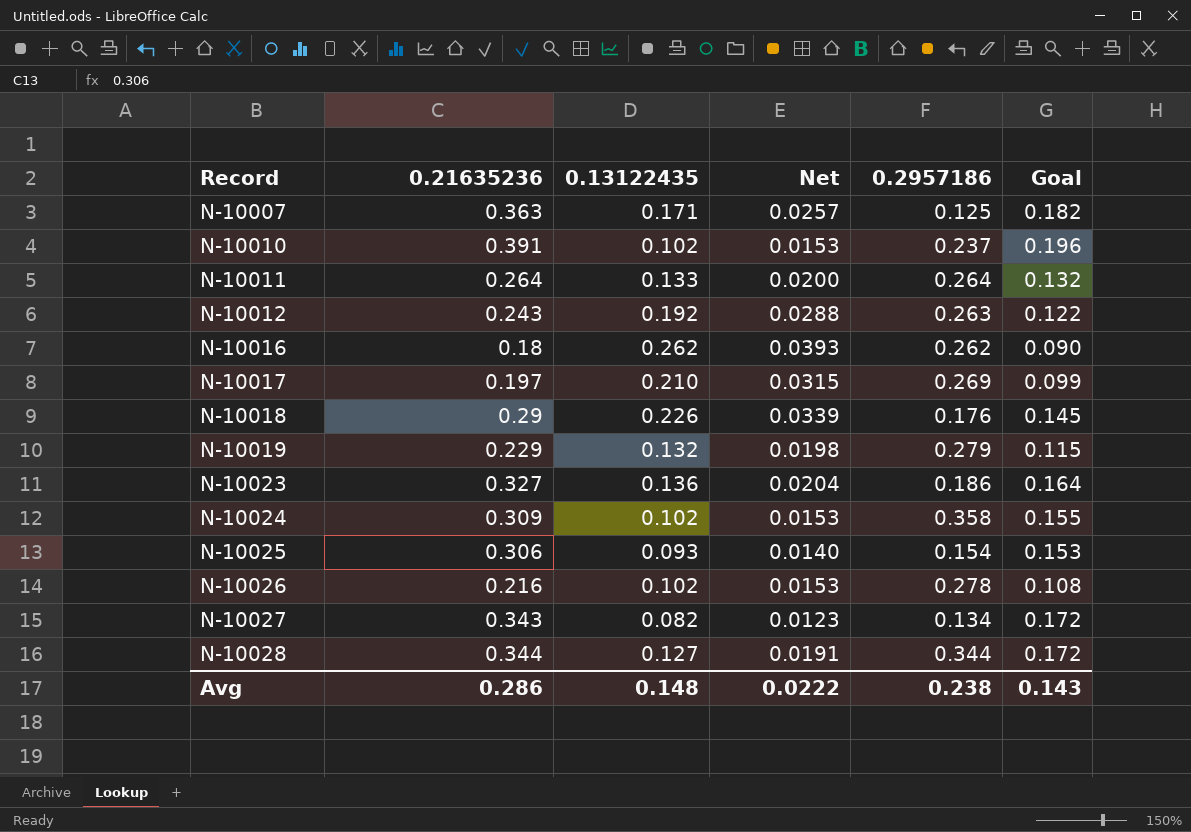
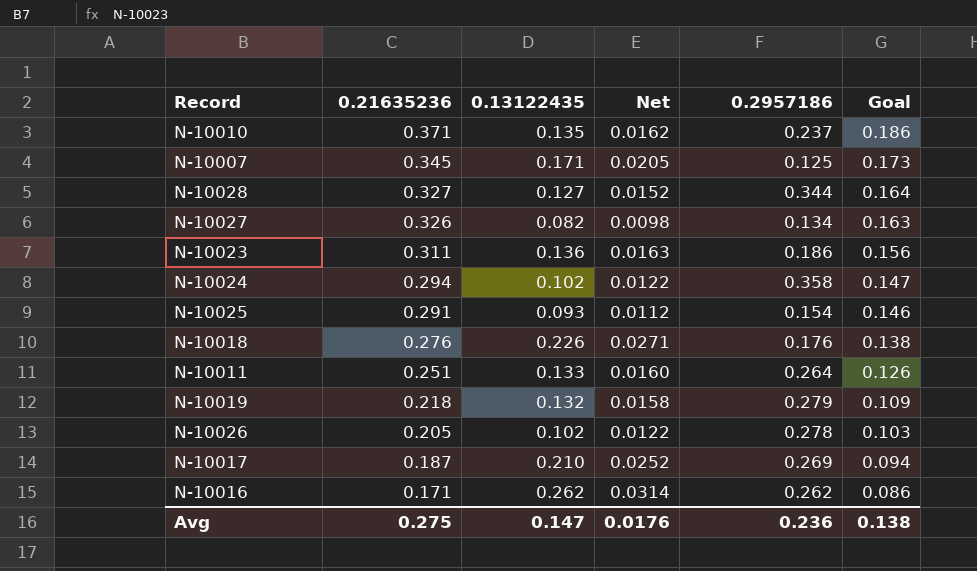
row order: Record ascending -> 0.21635236 descending
column Net | formula: [0.13122435] * 0.15 -> [0.13122435] * 0.12
row N-10012: 0.243 | 0.192 | 0.0288 | 0.263 | 0.122 -> none
N-10010 | 0.21635236: 0.391 -> 0.371
N-10010 | 0.13122435: 0.102 -> 0.135
N-10010 | Goal: 0.196 -> 0.186
N-10007 | 0.21635236: 0.363 -> 0.345
N-10007 | Goal: 0.182 -> 0.173
N-10028 | 0.21635236: 0.344 -> 0.327
N-10028 | Goal: 0.172 -> 0.164
N-10027 | 0.21635236: 0.343 -> 0.326
N-10027 | Goal: 0.172 -> 0.163
N-10023 | 0.21635236: 0.327 -> 0.311
N-10023 | Goal: 0.164 -> 0.156
N-10024 | 0.21635236: 0.309 -> 0.294
N-10024 | Goal: 0.155 -> 0.147
N-10025 | 0.21635236: 0.306 -> 0.291
N-10025 | Goal: 0.153 -> 0.146
N-10018 | 0.21635236: 0.29 -> 0.276
N-10018 | Goal: 0.145 -> 0.138
N-10011 | 0.21635236: 0.264 -> 0.251
N-10011 | Goal: 0.132 -> 0.126
N-10019 | 0.21635236: 0.229 -> 0.218
N-10019 | Goal: 0.115 -> 0.109
N-10026 | 0.21635236: 0.216 -> 0.205
N-10026 | Goal: 0.108 -> 0.103
N-10017 | 0.21635236: 0.197 -> 0.187
N-10017 | Goal: 0.099 -> 0.094
N-10016 | 0.21635236: 0.18 -> 0.171
N-10016 | Goal: 0.090 -> 0.086
Avg | 0.21635236: 0.286 -> 0.275
Avg | 0.13122435: 0.148 -> 0.147
Avg | Net: 0.0222 -> 0.0176
Avg | 0.2957186: 0.238 -> 0.236
Avg | Goal: 0.143 -> 0.138

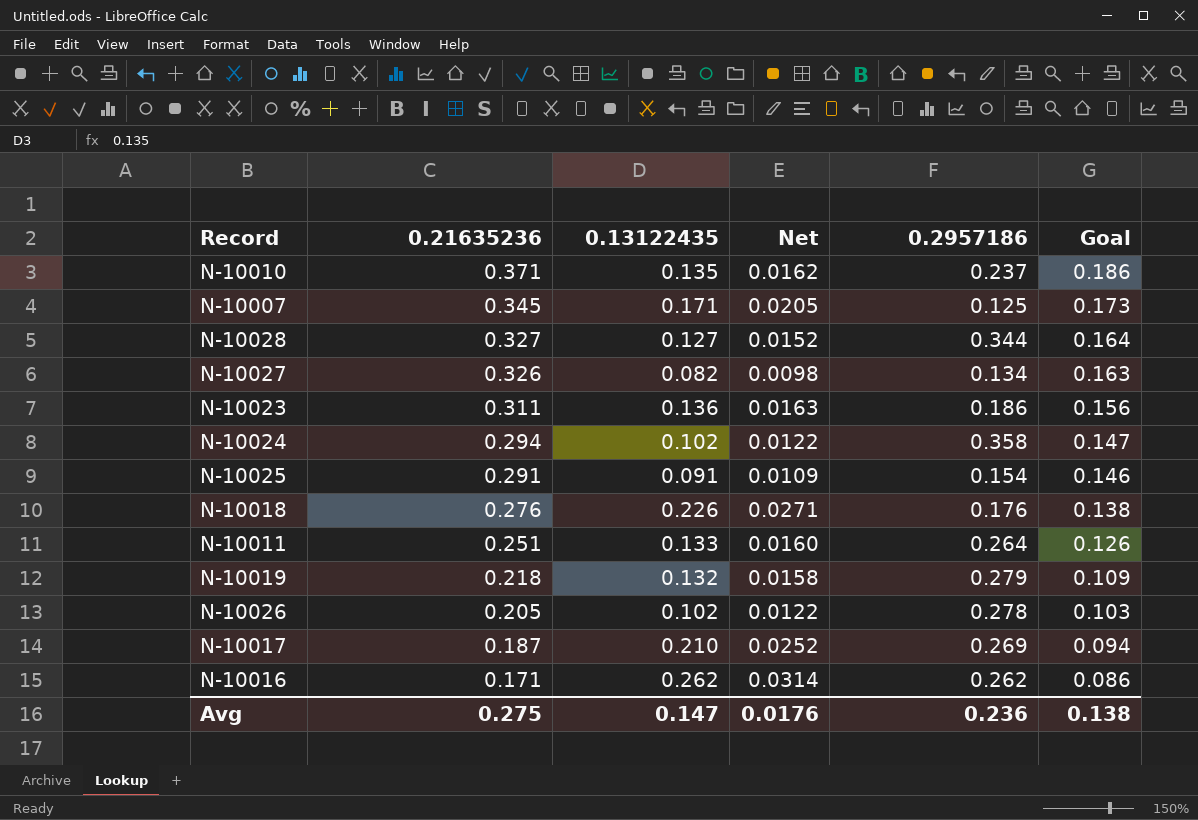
N-10025 | 0.13122435: 0.093 -> 0.091
N-10025 | Net: 0.0112 -> 0.0109

